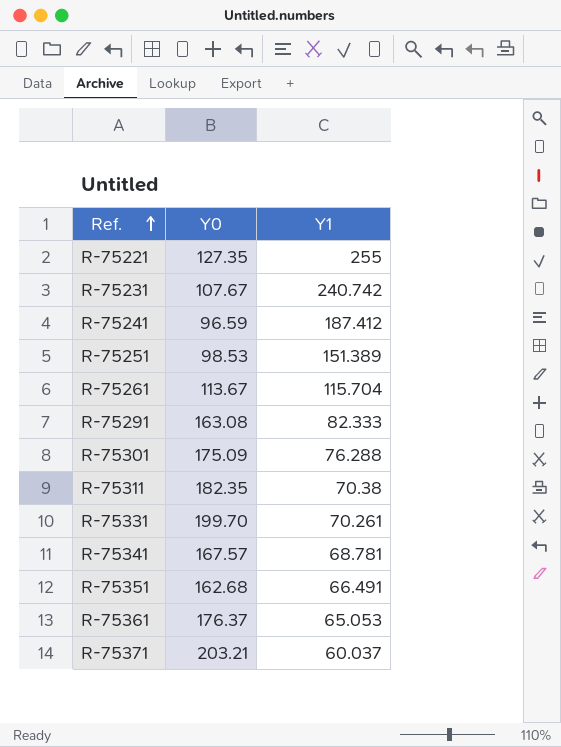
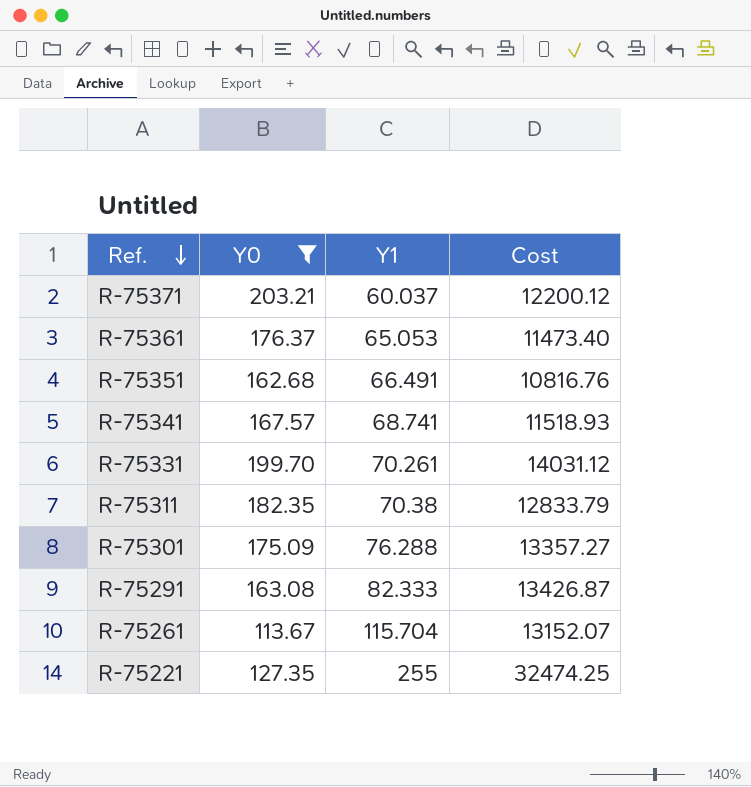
filter: none -> Y0 >= 113.67
row order: Ref. ascending -> Ref. descending
column Cost | formula: none -> [Y0] * [Y1]
R-75341 | Y1: 68.781 -> 68.741

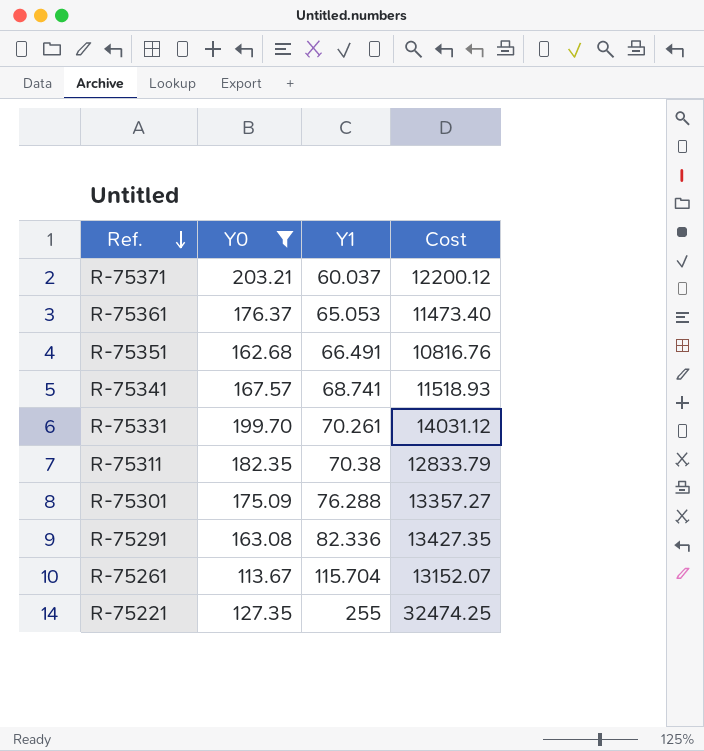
R-75291 | Y1: 82.333 -> 82.336
R-75291 | Cost: 13426.87 -> 13427.35

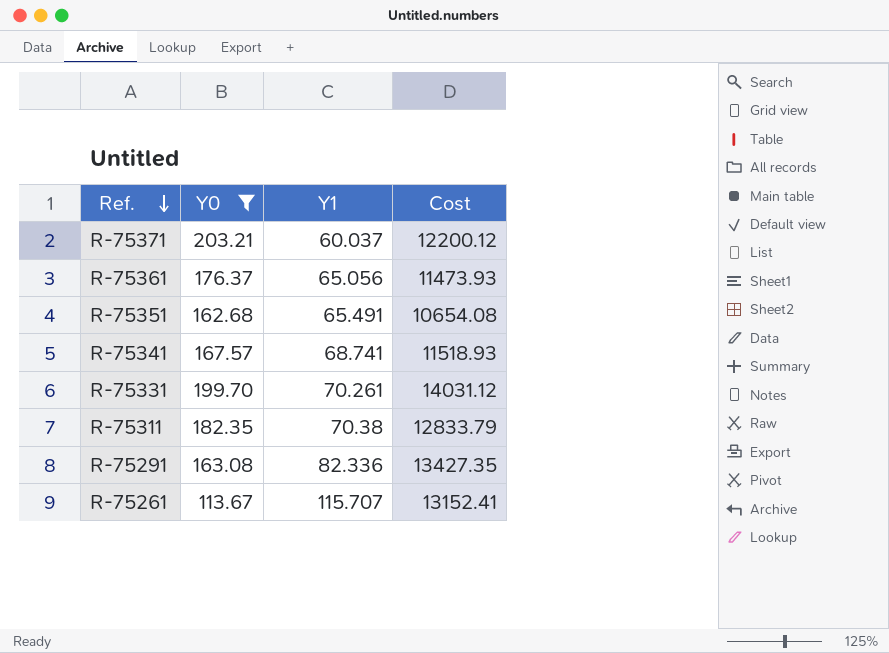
row R-75301: 175.09 | 76.288 | 13357.27 -> none
row R-75221: 127.35 | 255 | 32474.25 -> none
R-75361 | Y1: 65.053 -> 65.056
R-75361 | Cost: 11473.40 -> 11473.93
R-75351 | Y1: 66.491 -> 65.491
R-75351 | Cost: 10816.76 -> 10654.08
R-75261 | Y1: 115.704 -> 115.707
R-75261 | Cost: 13152.07 -> 13152.41

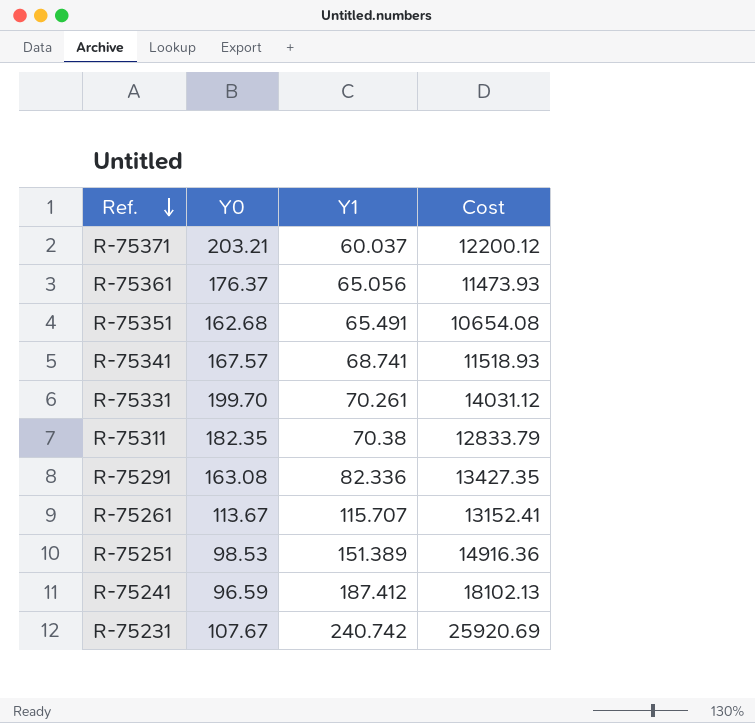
filter: Y0 >= 113.67 -> none

